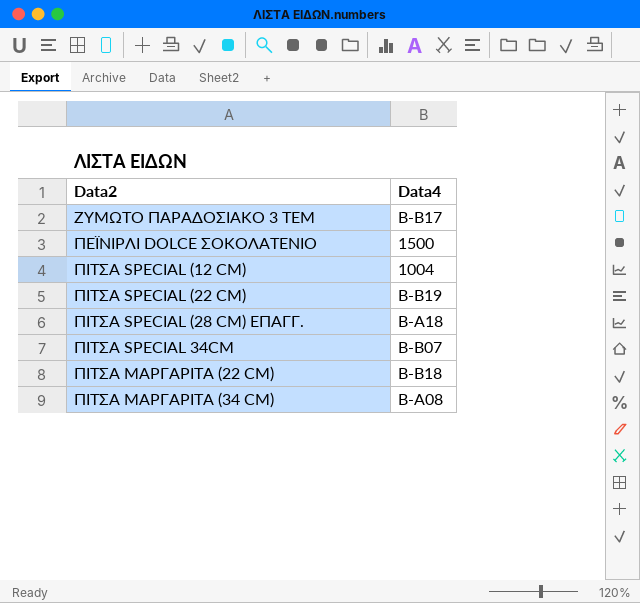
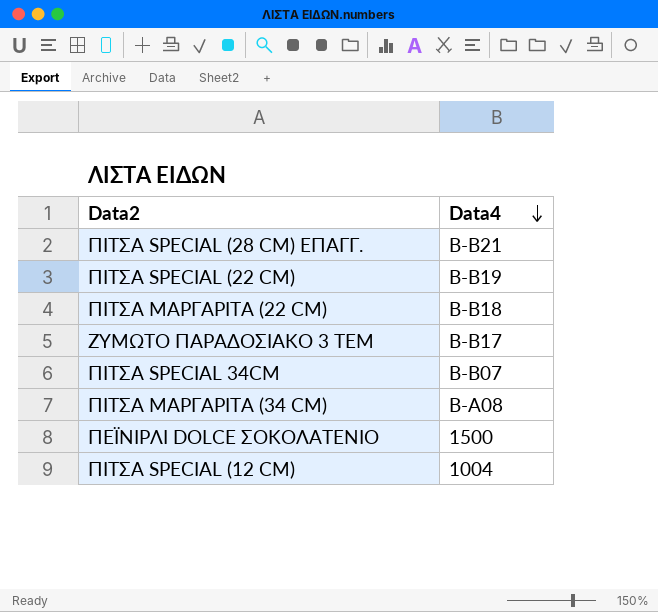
row order: none -> Data4 descending
ΠΙΤΣΑ SPECIAL (28 CM) ΕΠΑΓΓ. | Data4: Β-Α18 -> Β-Β21

